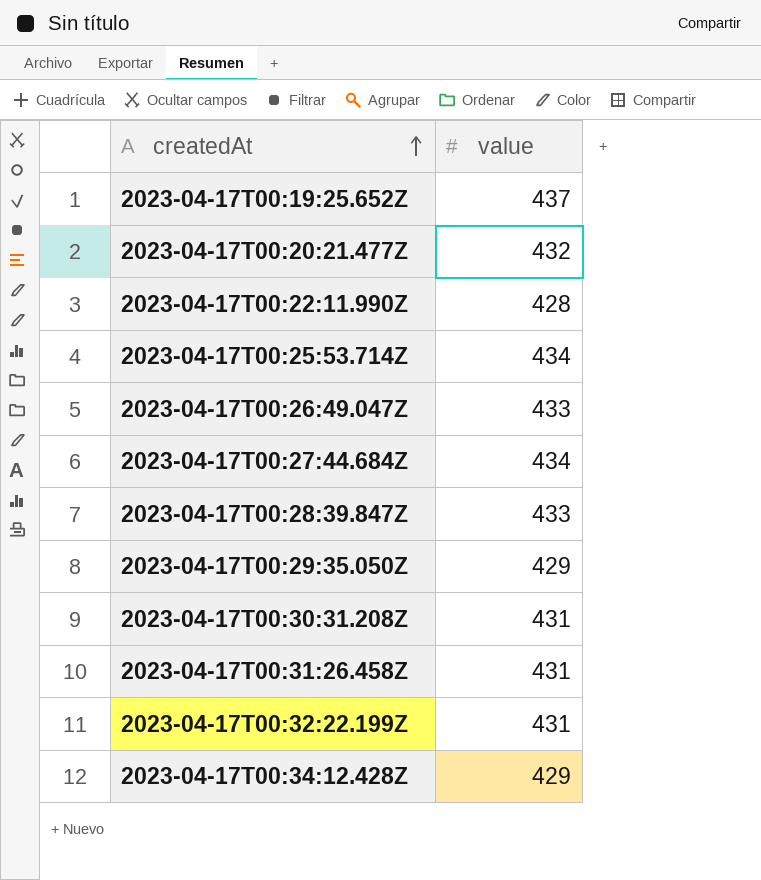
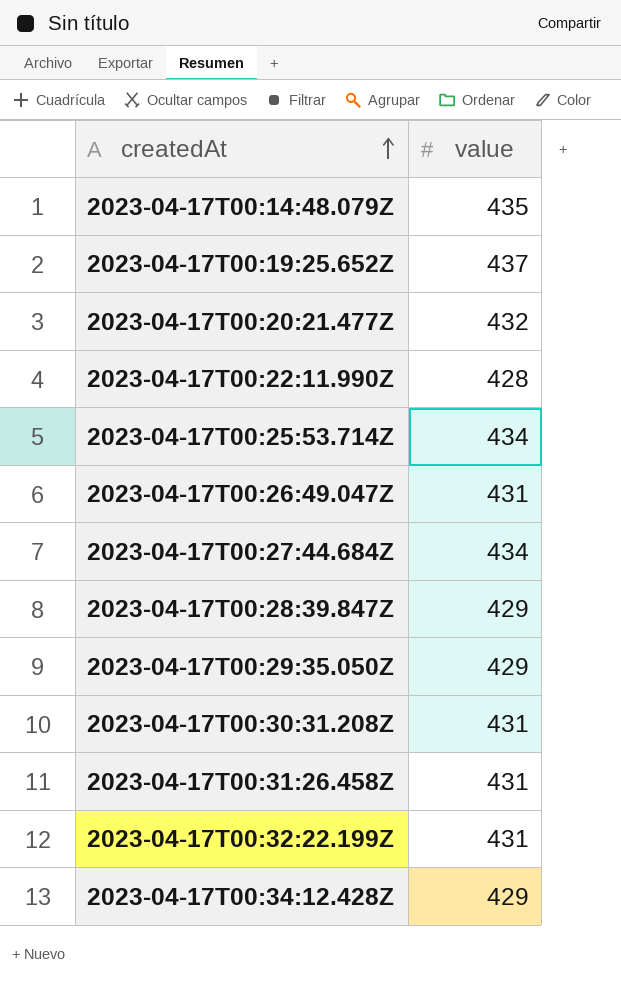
row 2023-04-17T00:14:48.079Z: none -> 435
2023-04-17T00:26:49.047Z | value: 433 -> 431
2023-04-17T00:28:39.847Z | value: 433 -> 429

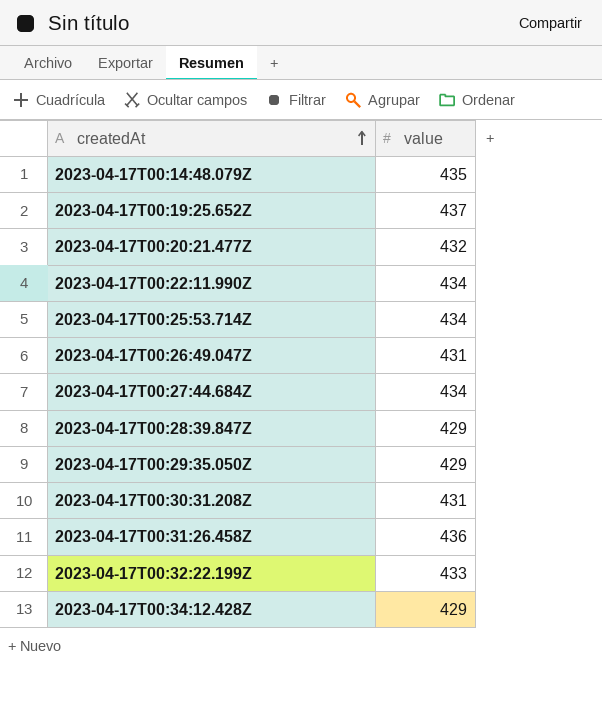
2023-04-17T00:22:11.990Z | value: 428 -> 434
2023-04-17T00:31:26.458Z | value: 431 -> 436
2023-04-17T00:32:22.199Z | value: 431 -> 433

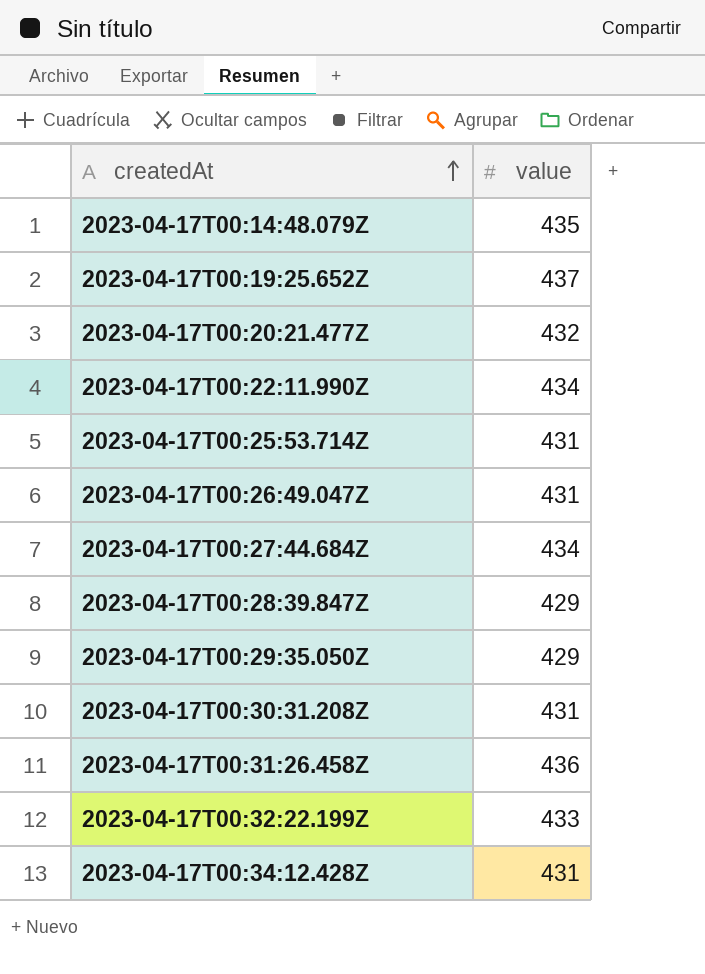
2023-04-17T00:25:53.714Z | value: 434 -> 431
2023-04-17T00:34:12.428Z | value: 429 -> 431

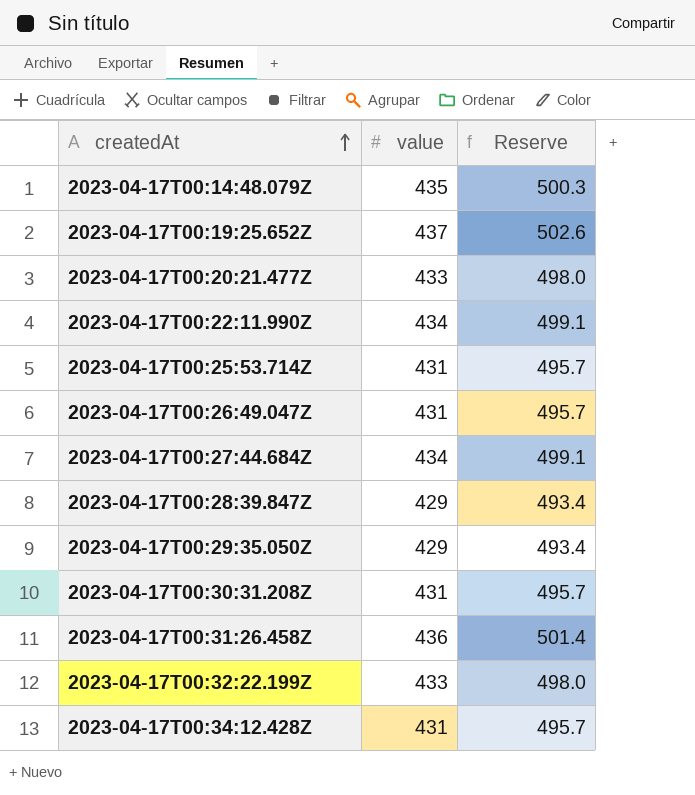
column Reserve | formula: none -> [value] * 1.15
2023-04-17T00:20:21.477Z | value: 432 -> 433

